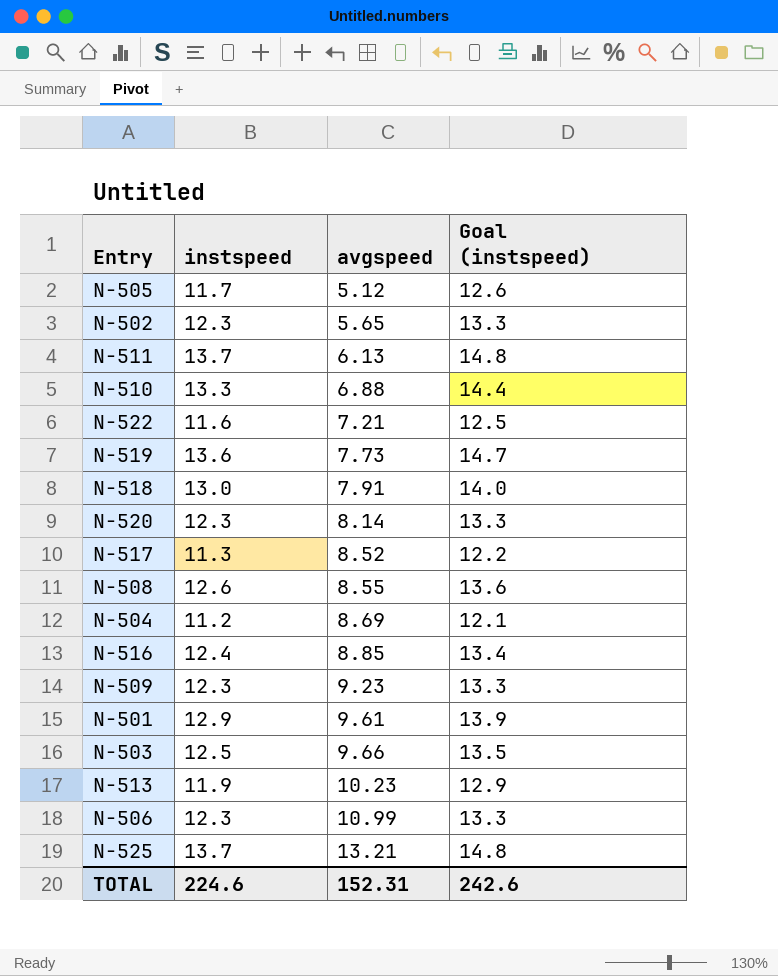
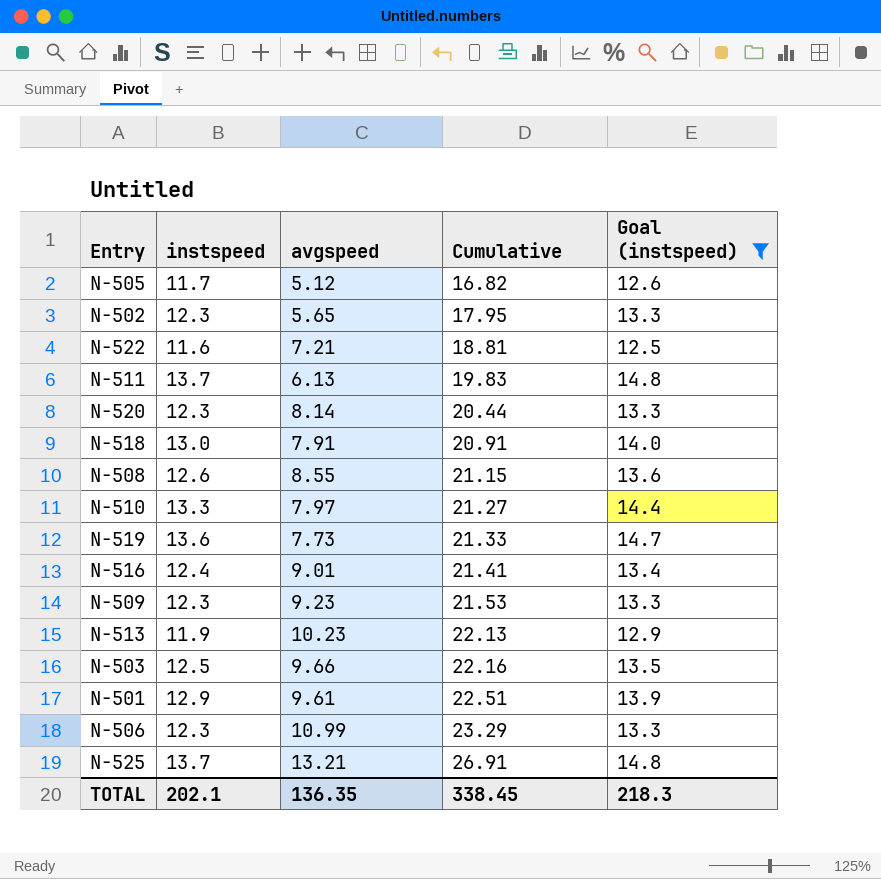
filter: none -> Goal (instspeed) >= 12.5
row order: avgspeed ascending -> Cumulative ascending
column Cumulative | formula: none -> [instspeed] + [avgspeed]
N-510 | avgspeed: 6.88 -> 7.97
N-516 | avgspeed: 8.85 -> 9.01
TOTAL | instspeed: 224.6 -> 202.1
TOTAL | avgspeed: 152.31 -> 136.35
TOTAL | Goal (instspeed): 242.6 -> 218.3

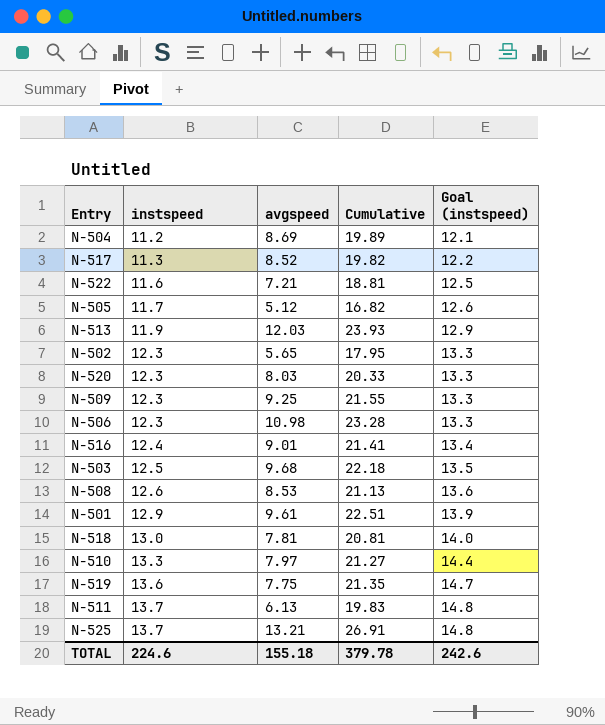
filter: Goal (instspeed) >= 12.5 -> none
row order: Cumulative ascending -> instspeed ascending
N-513 | avgspeed: 10.23 -> 12.03
N-513 | Cumulative: 22.13 -> 23.93
N-520 | avgspeed: 8.14 -> 8.03
N-520 | Cumulative: 20.44 -> 20.33
N-509 | avgspeed: 9.23 -> 9.25
N-509 | Cumulative: 21.53 -> 21.55
N-506 | avgspeed: 10.99 -> 10.98
N-506 | Cumulative: 23.29 -> 23.28
N-503 | avgspeed: 9.66 -> 9.68
N-503 | Cumulative: 22.16 -> 22.18
N-508 | avgspeed: 8.55 -> 8.53
N-508 | Cumulative: 21.15 -> 21.13
N-518 | avgspeed: 7.91 -> 7.81
N-518 | Cumulative: 20.91 -> 20.81
N-519 | avgspeed: 7.73 -> 7.75
N-519 | Cumulative: 21.33 -> 21.35
TOTAL | instspeed: 202.1 -> 224.6
TOTAL | avgspeed: 136.35 -> 155.18
TOTAL | Cumulative: 338.45 -> 379.78
TOTAL | Goal (instspeed): 218.3 -> 242.6

